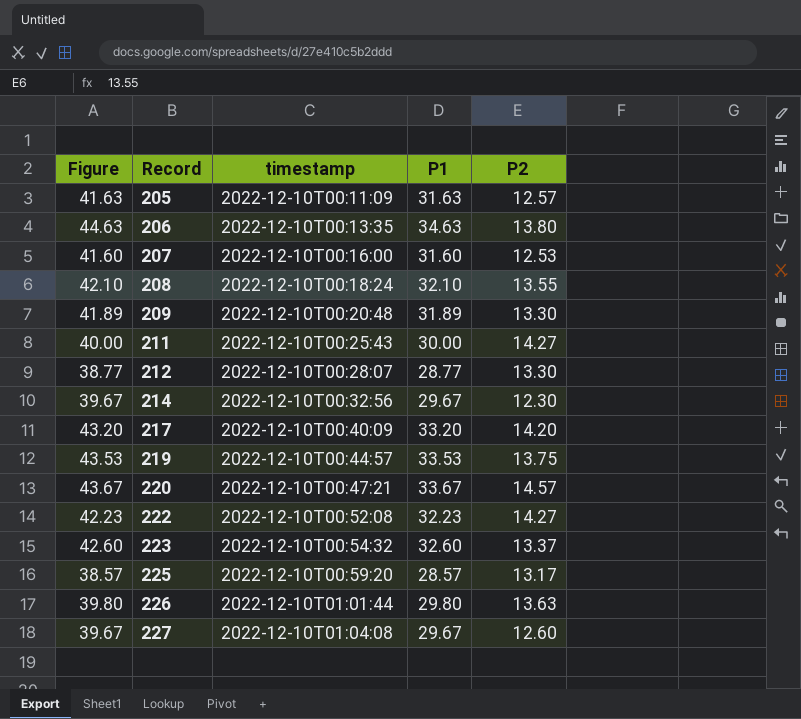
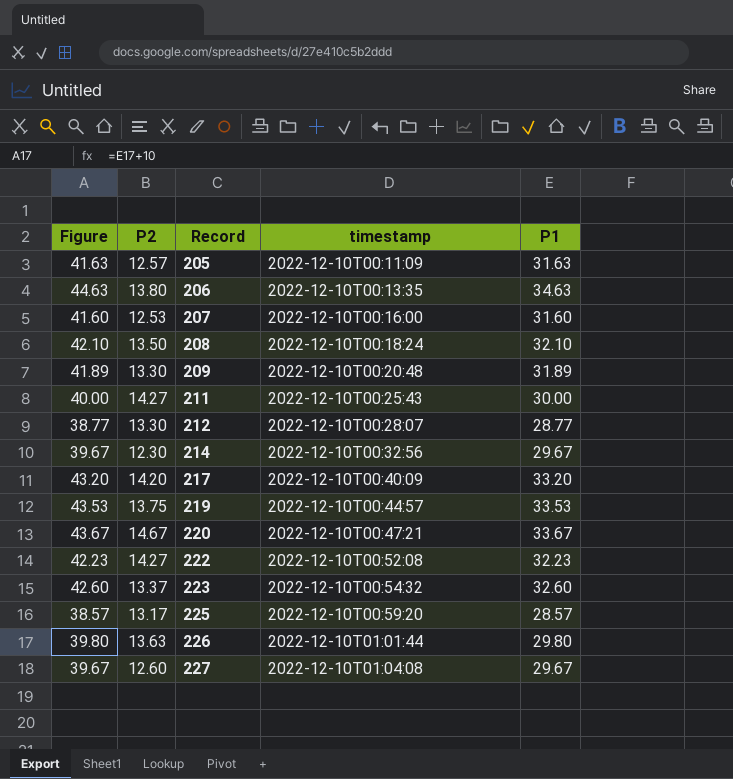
column P2 | position: 5 -> 2
208 | P2: 13.55 -> 13.50
220 | P2: 14.57 -> 14.67

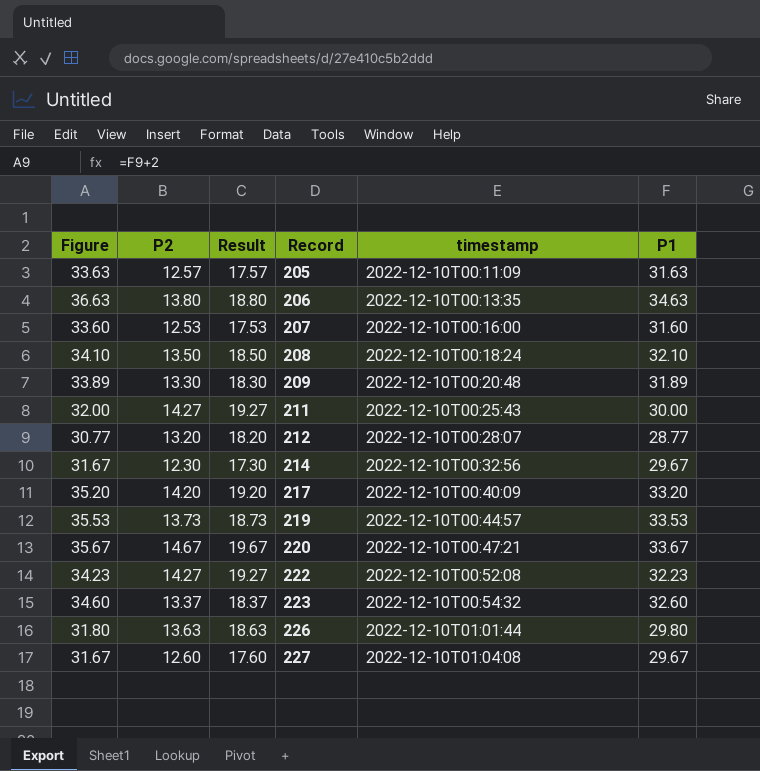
column Figure | formula: [P1] + 10 -> [P1] + 2
column Result | formula: none -> [P2] + 5
row 225: 38.57 | 13.17 | 2022-12-10T00:59:20 | 28.57 -> none
212 | P2: 13.30 -> 13.20
219 | P2: 13.75 -> 13.73

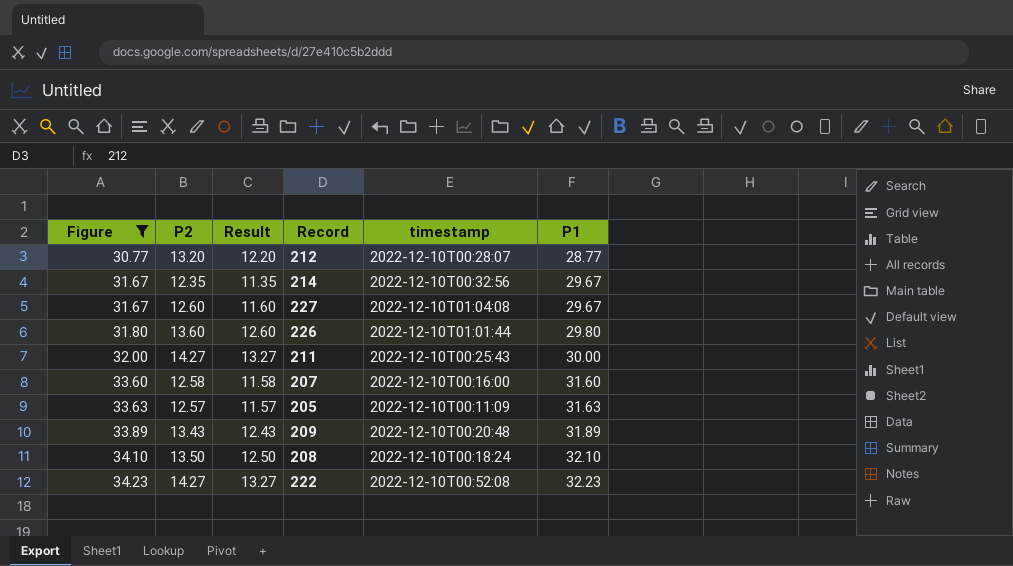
filter: none -> Figure <= 34.23
row order: Record ascending -> Figure ascending
column Result | formula: [P2] + 5 -> [P2] - 1
214 | P2: 12.30 -> 12.35
226 | P2: 13.63 -> 13.60
207 | P2: 12.53 -> 12.58
209 | P2: 13.30 -> 13.43

